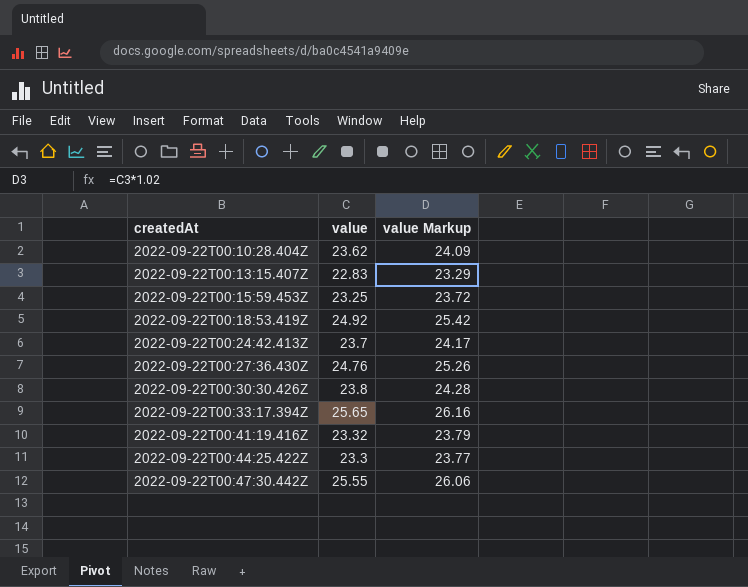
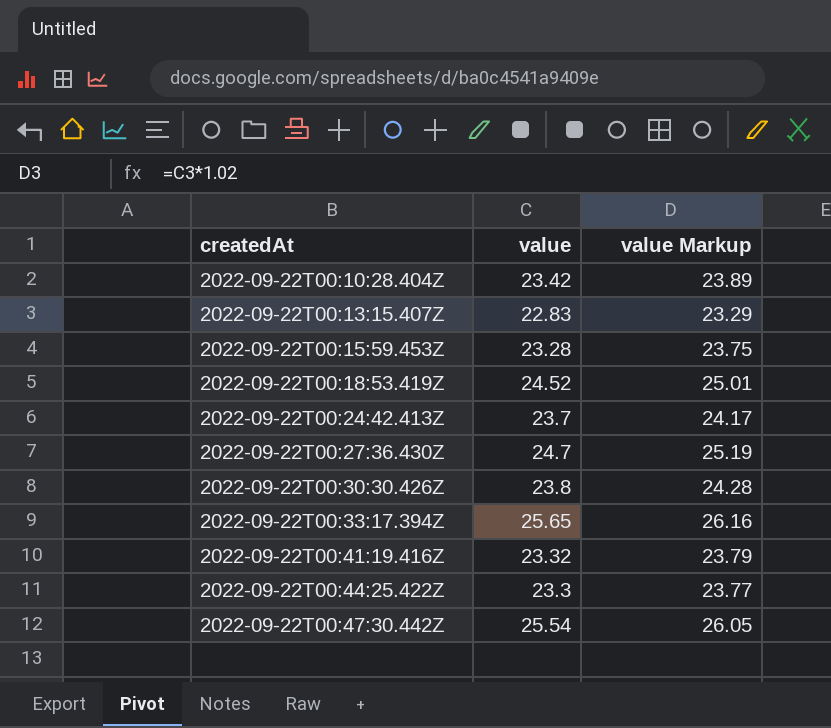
2022-09-22T00:10:28.404Z | value: 23.62 -> 23.42
2022-09-22T00:10:28.404Z | value Markup: 24.09 -> 23.89
2022-09-22T00:15:59.453Z | value: 23.25 -> 23.28
2022-09-22T00:15:59.453Z | value Markup: 23.72 -> 23.75
2022-09-22T00:18:53.419Z | value: 24.92 -> 24.52
2022-09-22T00:18:53.419Z | value Markup: 25.42 -> 25.01
2022-09-22T00:27:36.430Z | value: 24.76 -> 24.7
2022-09-22T00:27:36.430Z | value Markup: 25.26 -> 25.19
2022-09-22T00:47:30.442Z | value: 25.55 -> 25.54
2022-09-22T00:47:30.442Z | value Markup: 26.06 -> 26.05

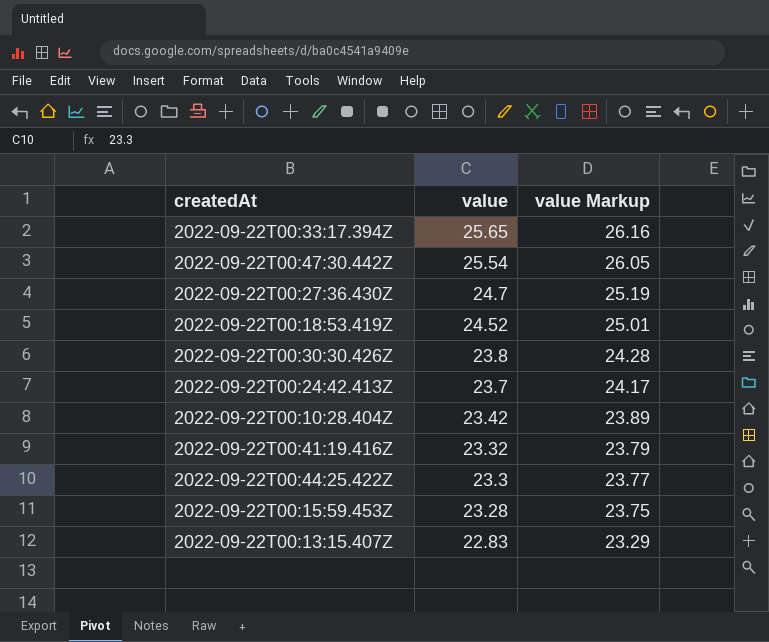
row order: createdAt ascending -> value descending

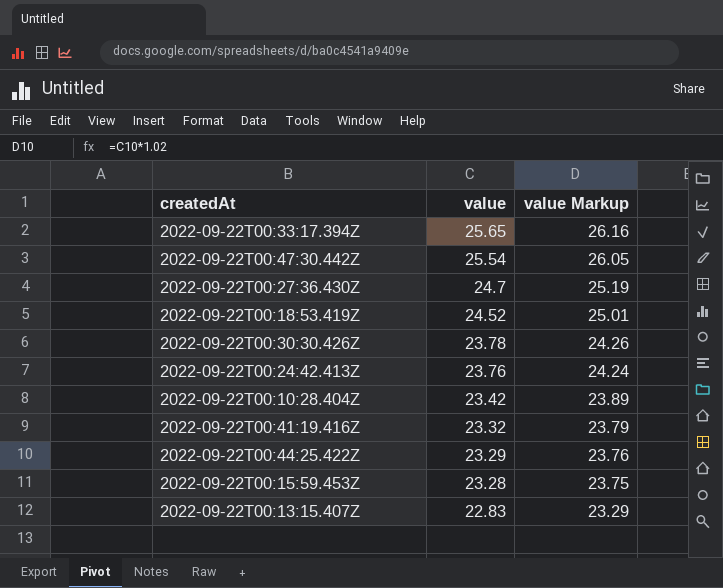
2022-09-22T00:30:30.426Z | value: 23.8 -> 23.78
2022-09-22T00:30:30.426Z | value Markup: 24.28 -> 24.26
2022-09-22T00:24:42.413Z | value: 23.7 -> 23.76
2022-09-22T00:24:42.413Z | value Markup: 24.17 -> 24.24
2022-09-22T00:44:25.422Z | value: 23.3 -> 23.29
2022-09-22T00:44:25.422Z | value Markup: 23.77 -> 23.76

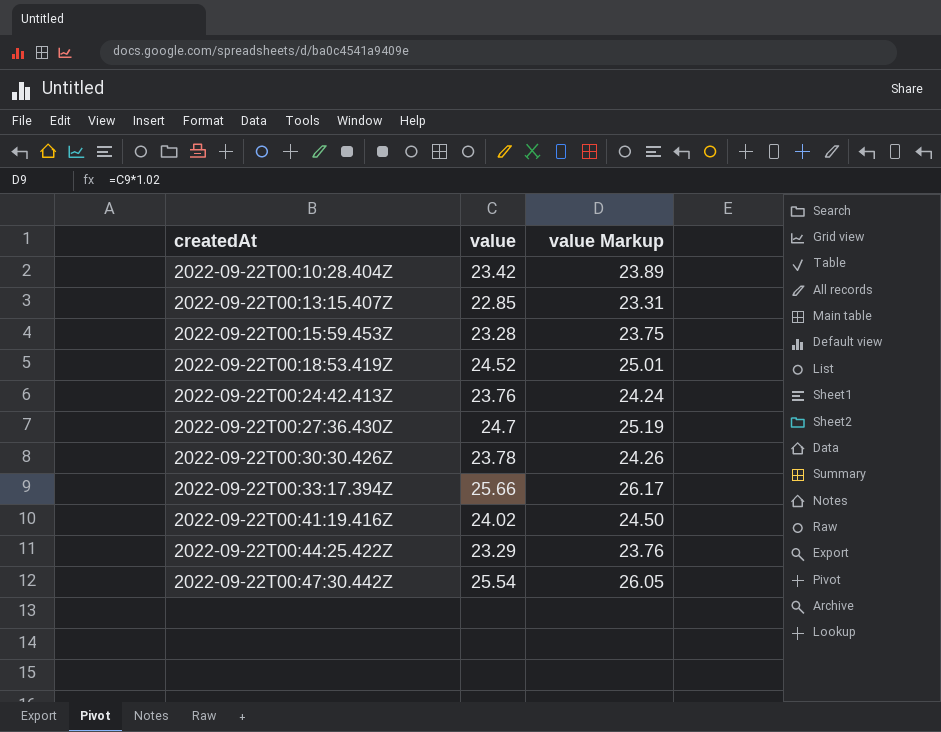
row order: value descending -> createdAt ascending
2022-09-22T00:13:15.407Z | value: 22.83 -> 22.85
2022-09-22T00:13:15.407Z | value Markup: 23.29 -> 23.31
2022-09-22T00:33:17.394Z | value: 25.65 -> 25.66
2022-09-22T00:33:17.394Z | value Markup: 26.16 -> 26.17
2022-09-22T00:41:19.416Z | value: 23.32 -> 24.02
2022-09-22T00:41:19.416Z | value Markup: 23.79 -> 24.50

